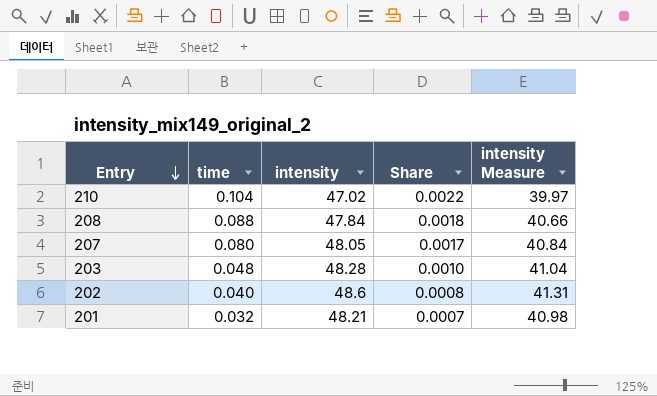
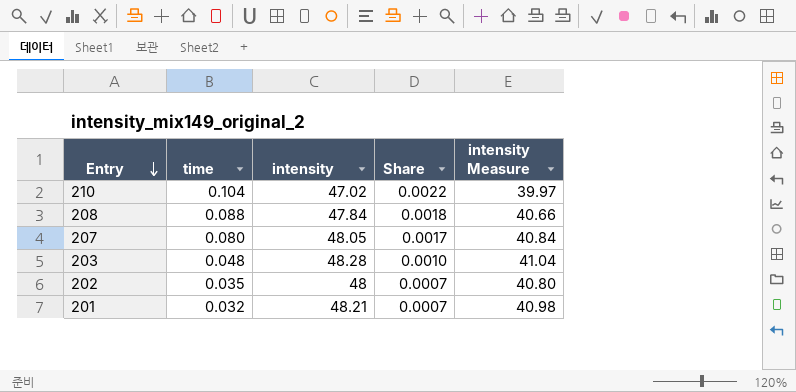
202 | time: 0.040 -> 0.035
202 | intensity: 48.6 -> 48
202 | Share: 0.0008 -> 0.0007
202 | intensity Measure: 41.31 -> 40.80

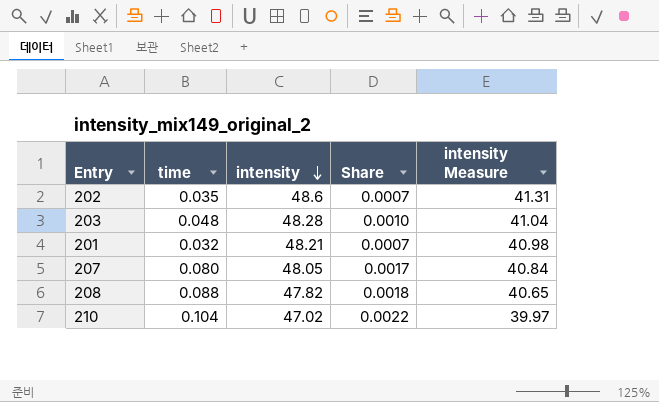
row order: Entry descending -> intensity descending
202 | intensity: 48 -> 48.6
202 | intensity Measure: 40.80 -> 41.31
208 | intensity: 47.84 -> 47.82
208 | intensity Measure: 40.66 -> 40.65

